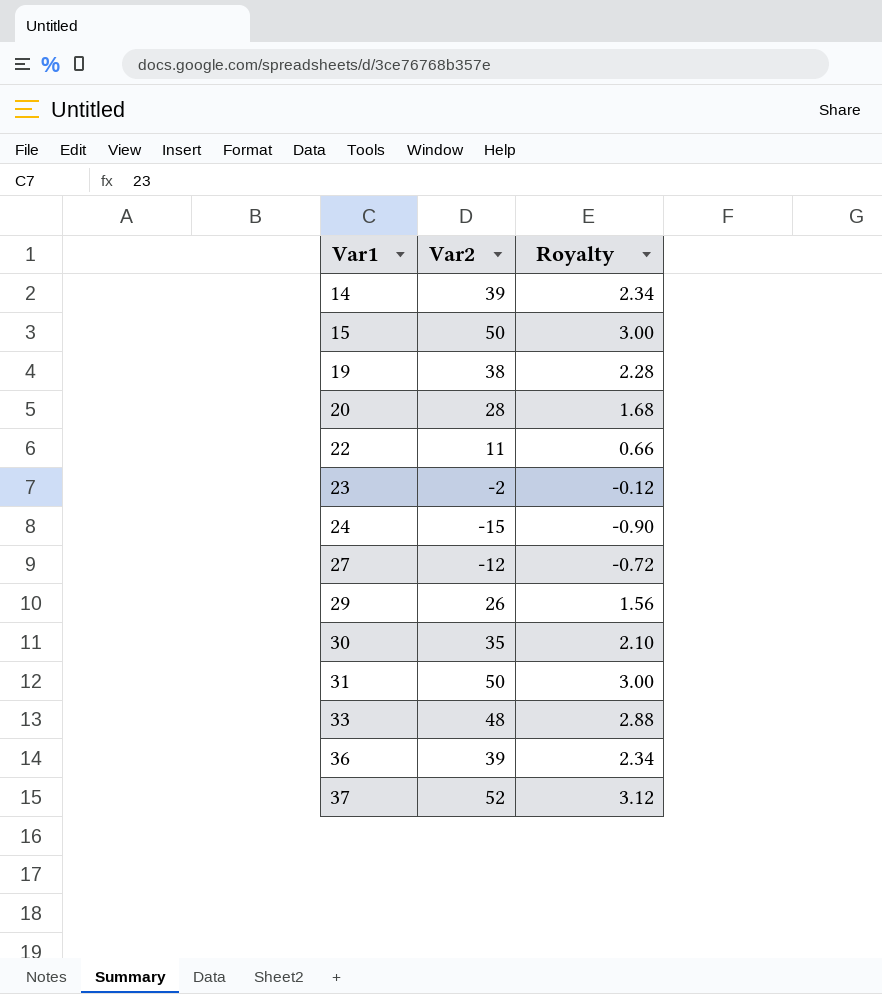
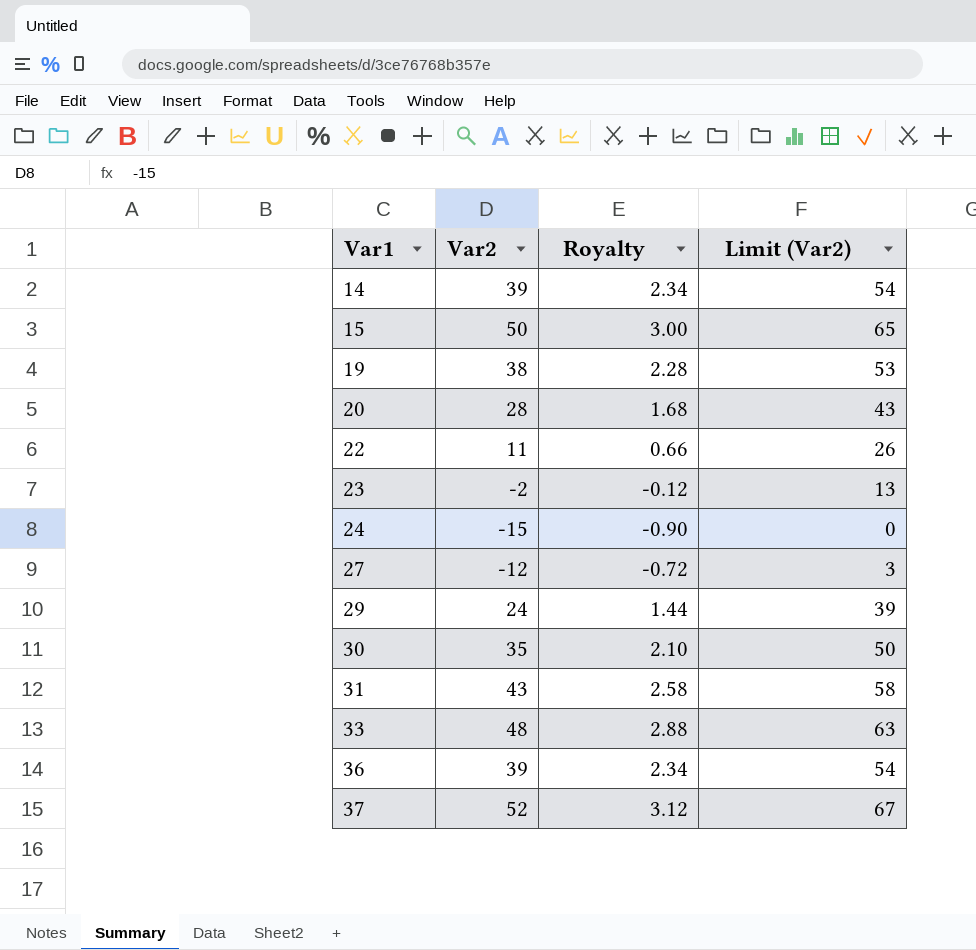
column Limit (Var2) | formula: none -> [Var2] + 15
29 | Var2: 26 -> 24
29 | Royalty: 1.56 -> 1.44
31 | Var2: 50 -> 43
31 | Royalty: 3.00 -> 2.58

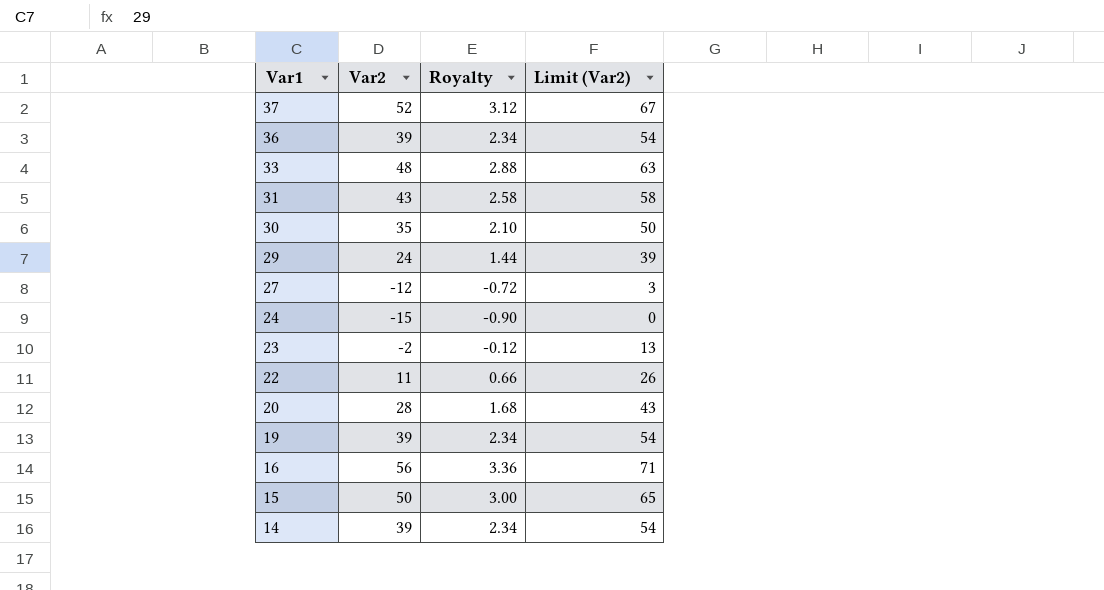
row order: Var1 ascending -> Var1 descending
19 | Var2: 38 -> 39
19 | Royalty: 2.28 -> 2.34
19 | Limit (Var2): 53 -> 54
row 16: none -> 56 | 3.36 | 71

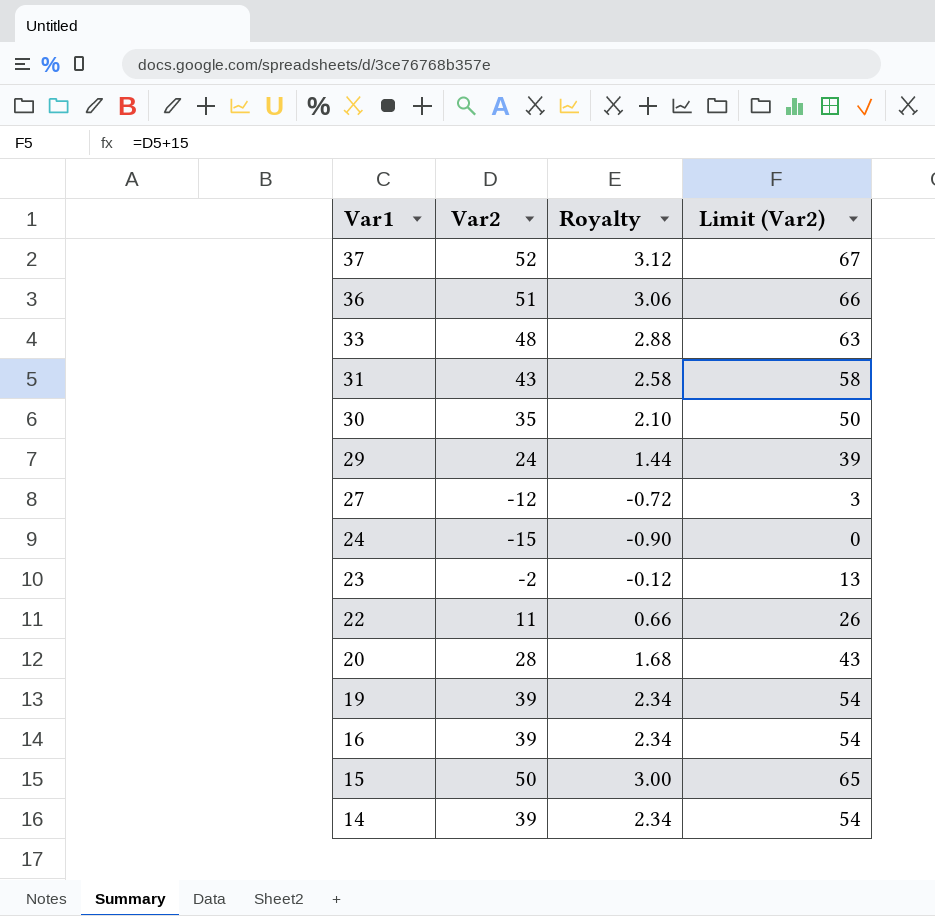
36 | Var2: 39 -> 51
36 | Royalty: 2.34 -> 3.06
36 | Limit (Var2): 54 -> 66
16 | Var2: 56 -> 39
16 | Royalty: 3.36 -> 2.34
16 | Limit (Var2): 71 -> 54

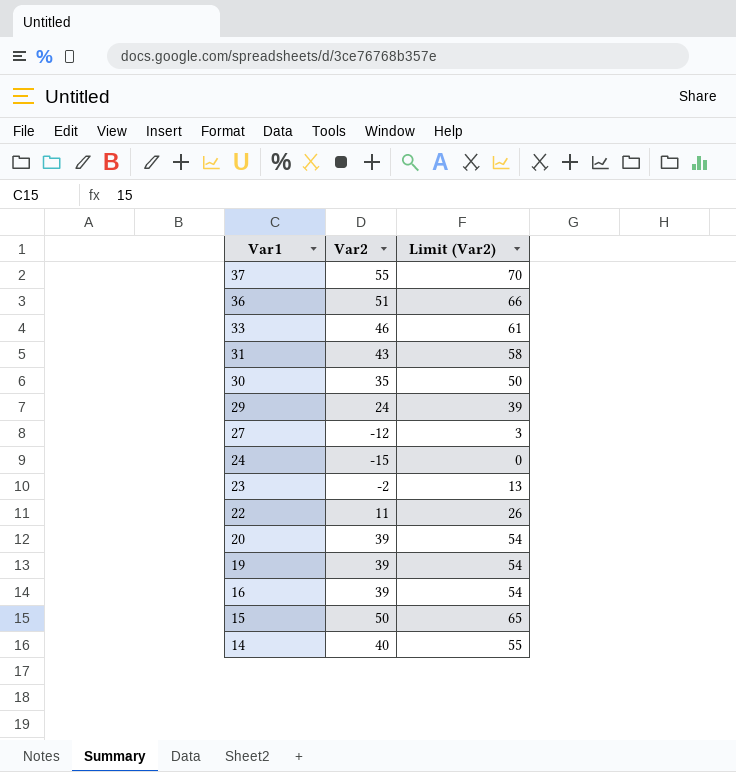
column Royalty | formula: [Var2] * 0.06 -> none
37 | Var2: 52 -> 55
37 | Limit (Var2): 67 -> 70
33 | Var2: 48 -> 46
33 | Limit (Var2): 63 -> 61
20 | Var2: 28 -> 39
20 | Limit (Var2): 43 -> 54
14 | Var2: 39 -> 40
14 | Limit (Var2): 54 -> 55

